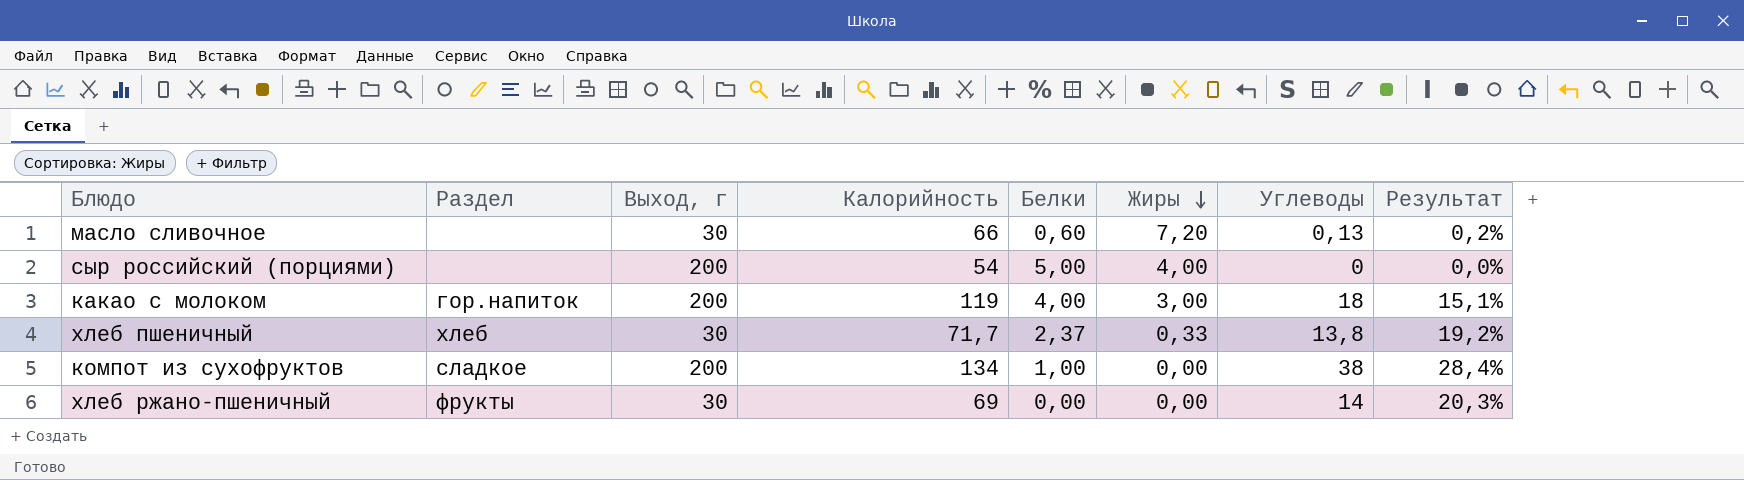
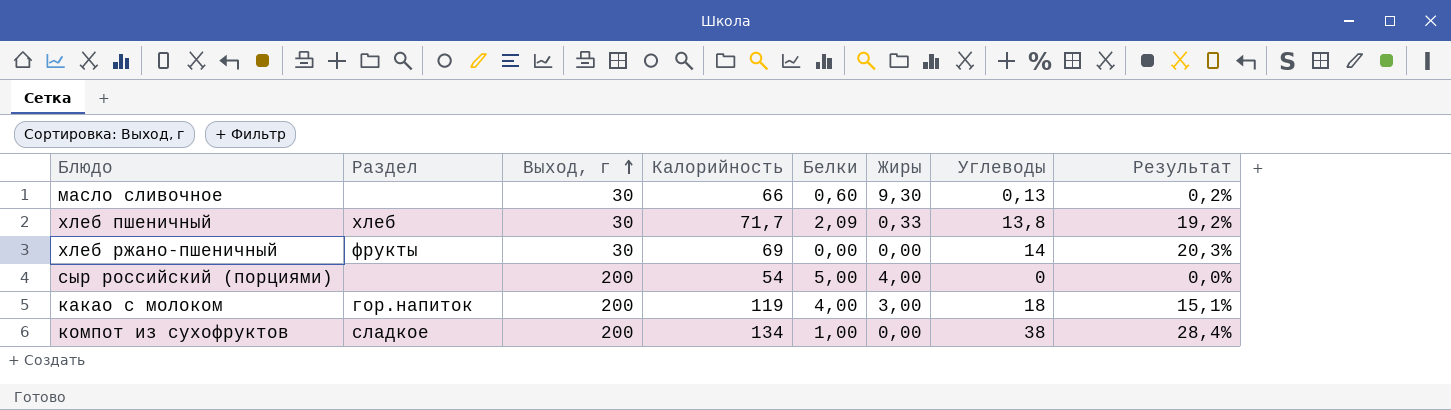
row order: Жиры descending -> Выход, г ascending
масло сливочное | Жиры: 7,20 -> 9,30
хлеб пшеничный | Белки: 2,37 -> 2,09

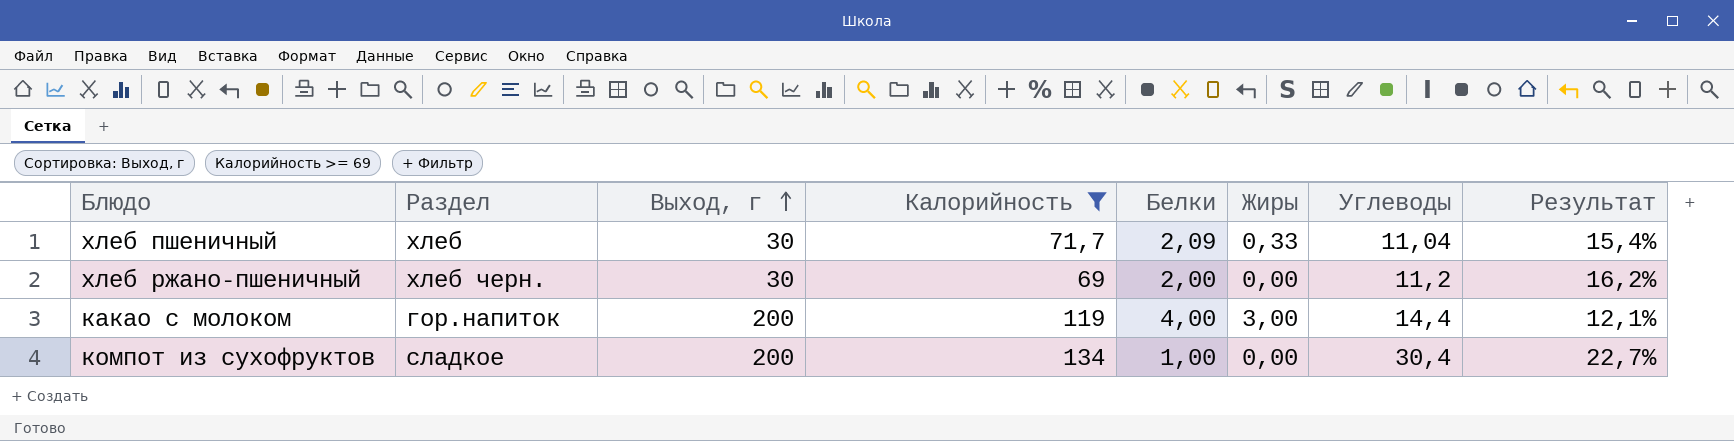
filter: none -> Калорийность >= 69
хлеб пшеничный | Углеводы: 13,8 -> 11,04
хлеб пшеничный | Результат: 19,2% -> 15,4%
хлеб ржано-пшеничный | Раздел: фрукты -> хлеб черн.
хлеб ржано-пшеничный | Белки: 0,00 -> 2,00
хлеб ржано-пшеничный | Углеводы: 14 -> 11,2
хлеб ржано-пшеничный | Результат: 20,3% -> 16,2%
какао с молоком | Углеводы: 18 -> 14,4
какао с молоком | Результат: 15,1% -> 12,1%
компот из сухофруктов | Углеводы: 38 -> 30,4
компот из сухофруктов | Результат: 28,4% -> 22,7%

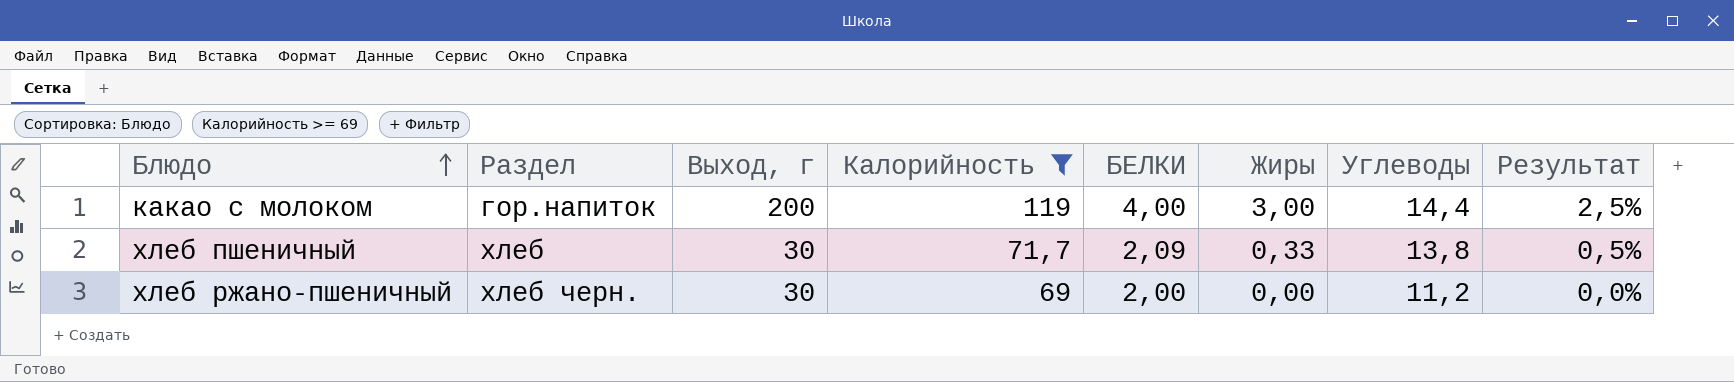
row order: Выход, г ascending -> Блюдо ascending
column name: Белки -> БЕЛКИ
column Результат | formula: [Углеводы] / [Калорийность] -> [Жиры] / [Калорийность]
row компот из сухофруктов: сладкое | 200 | 134 | 1,00 | 0,00 | 30,4 | 22,7% -> none
хлеб пшеничный | Углеводы: 11,04 -> 13,8

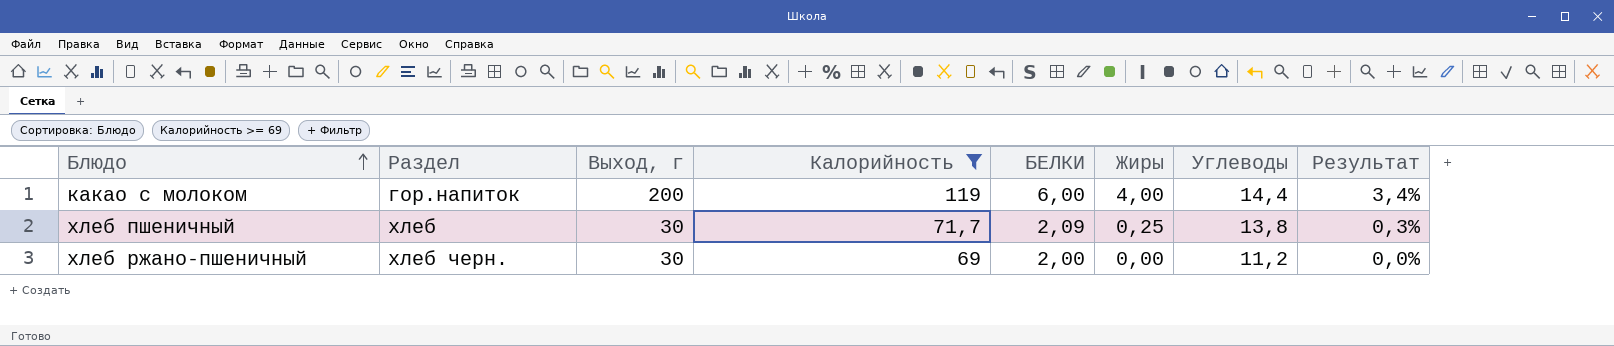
какао с молоком | БЕЛКИ: 4,00 -> 6,00
какао с молоком | Жиры: 3,00 -> 4,00
какао с молоком | Результат: 2,5% -> 3,4%
хлеб пшеничный | Жиры: 0,33 -> 0,25
хлеб пшеничный | Результат: 0,5% -> 0,3%

